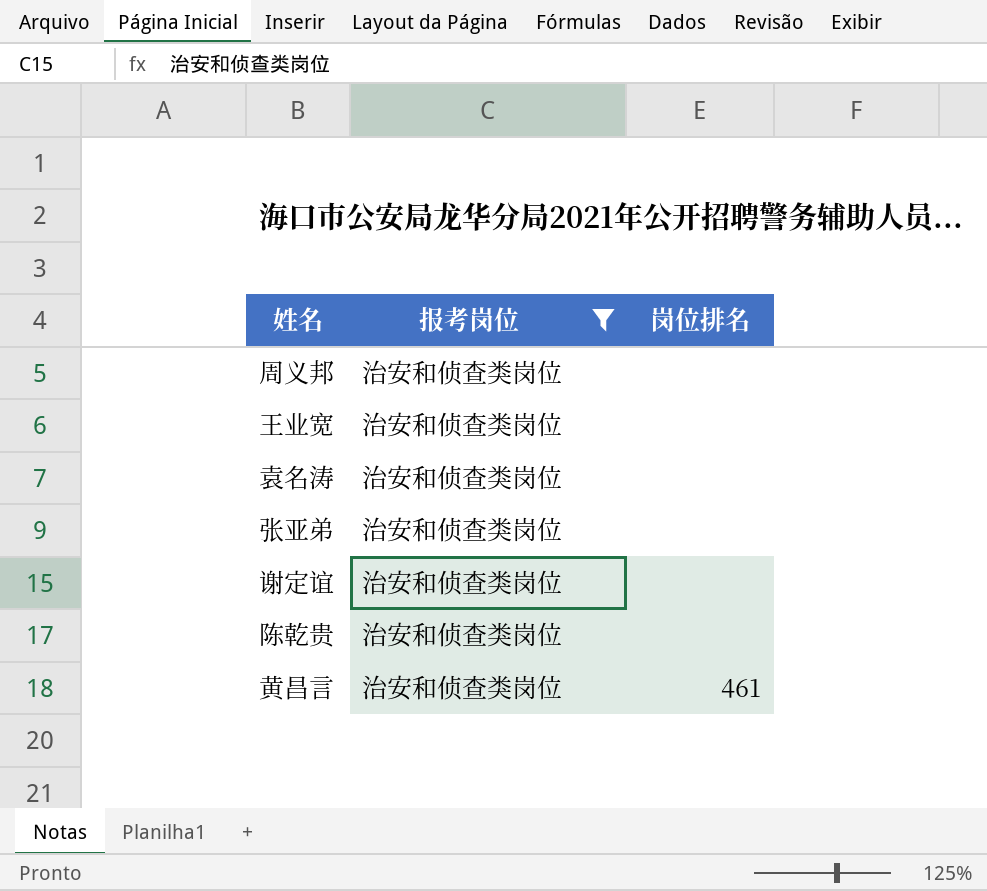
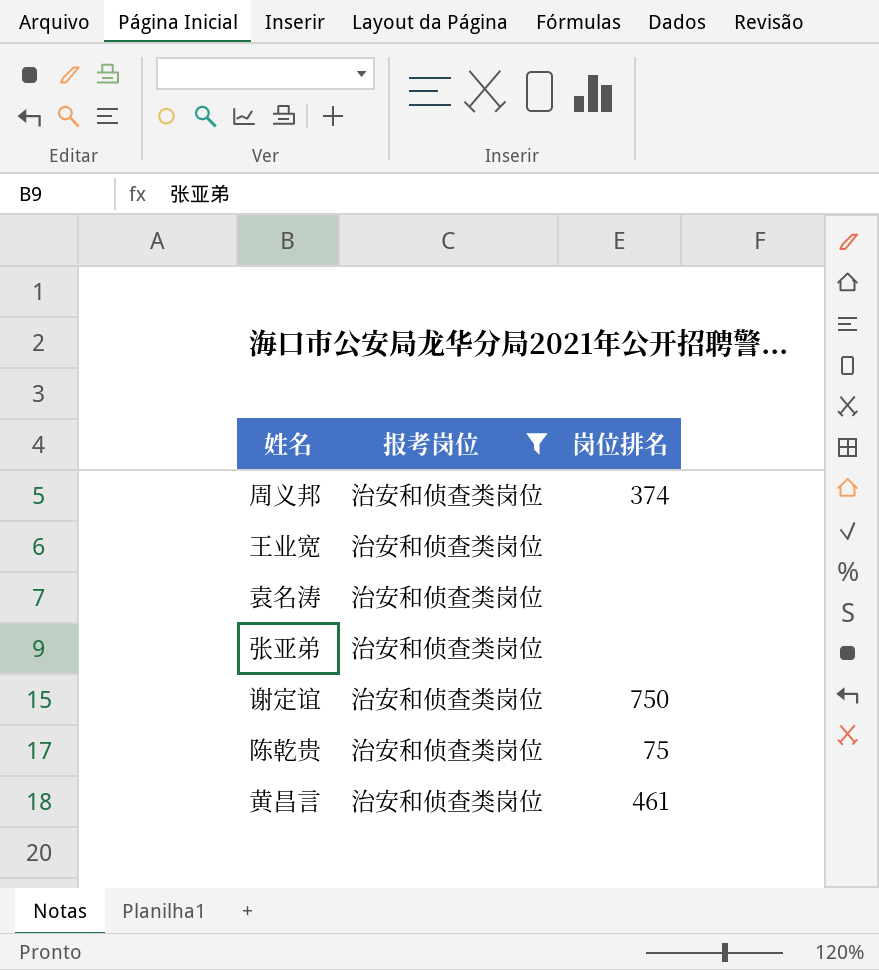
周义邦 | 岗位排名: none -> 374
谢定谊 | 岗位排名: none -> 750
陈乾贵 | 岗位排名: none -> 75

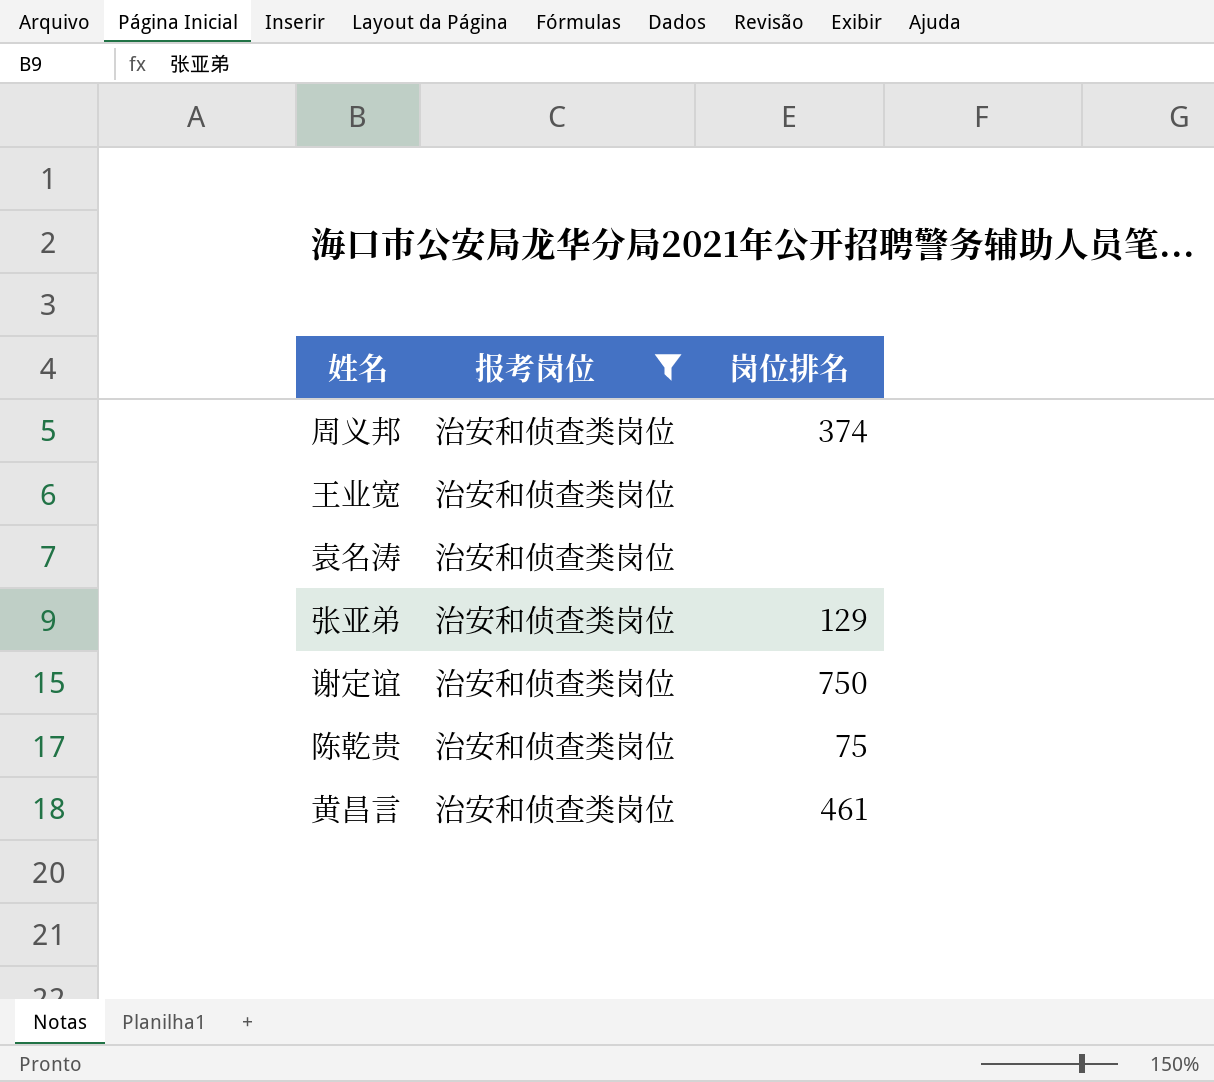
张亚弟 | 岗位排名: none -> 129

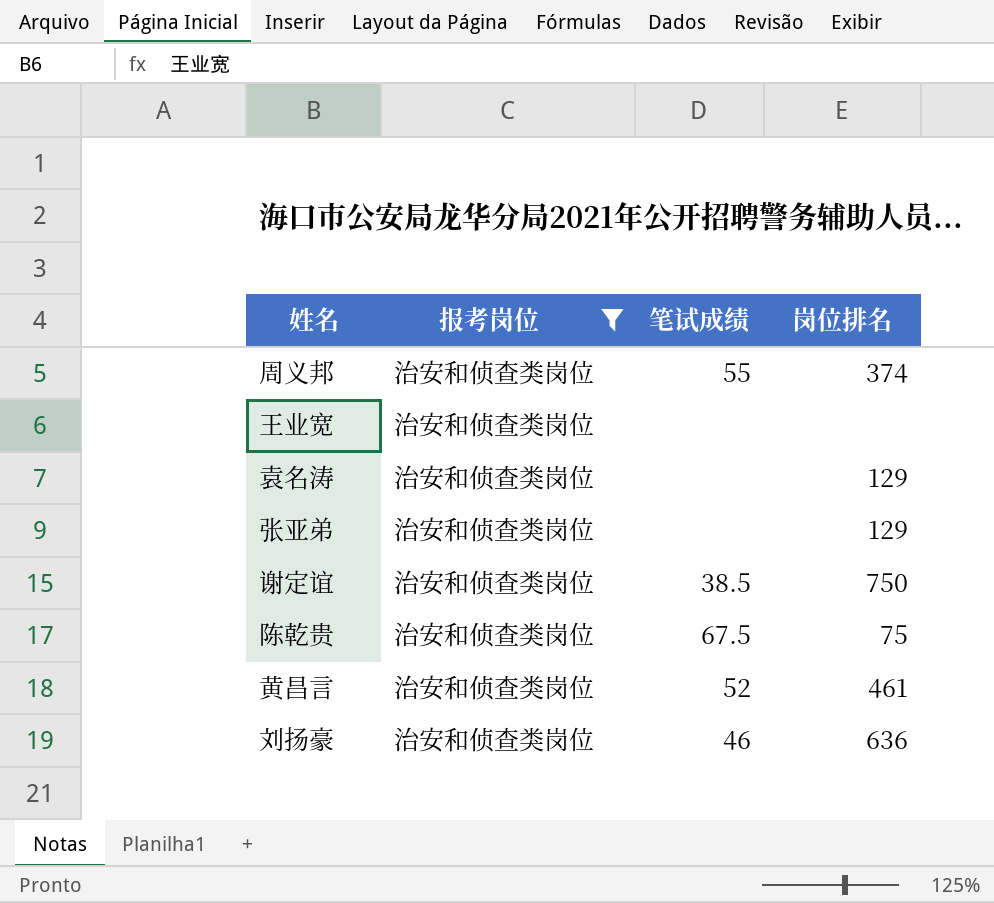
column 笔试成绩 | position: none -> 3
袁名涛 | 岗位排名: none -> 129
row 刘扬豪: none -> 治安和侦查类岗位 | 46 | 636

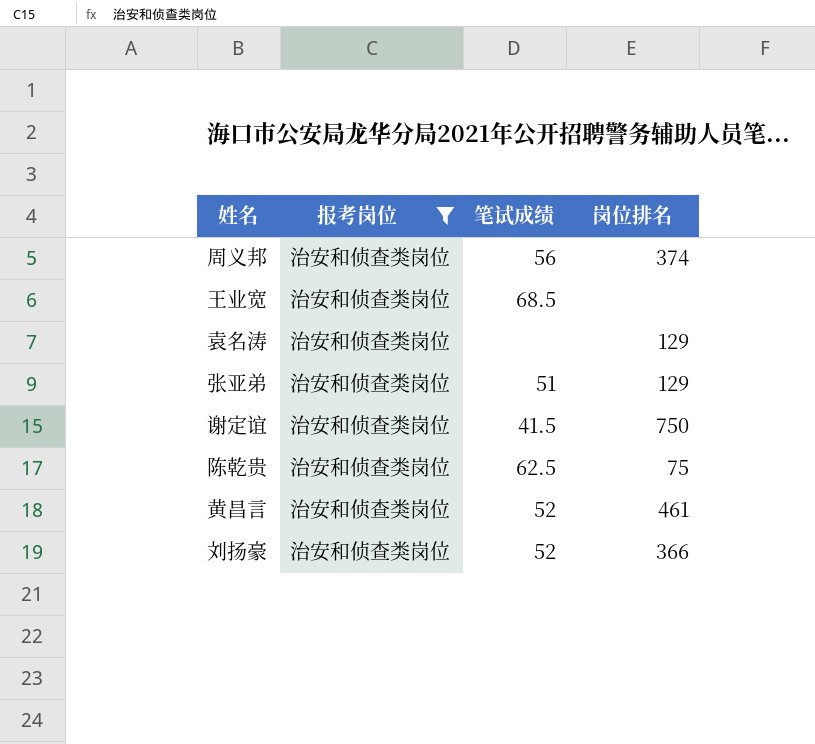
周义邦 | 笔试成绩: 55 -> 56
王业宽 | 笔试成绩: none -> 68.5
张亚弟 | 笔试成绩: none -> 51
谢定谊 | 笔试成绩: 38.5 -> 41.5
陈乾贵 | 笔试成绩: 67.5 -> 62.5
刘扬豪 | 笔试成绩: 46 -> 52
刘扬豪 | 岗位排名: 636 -> 366

